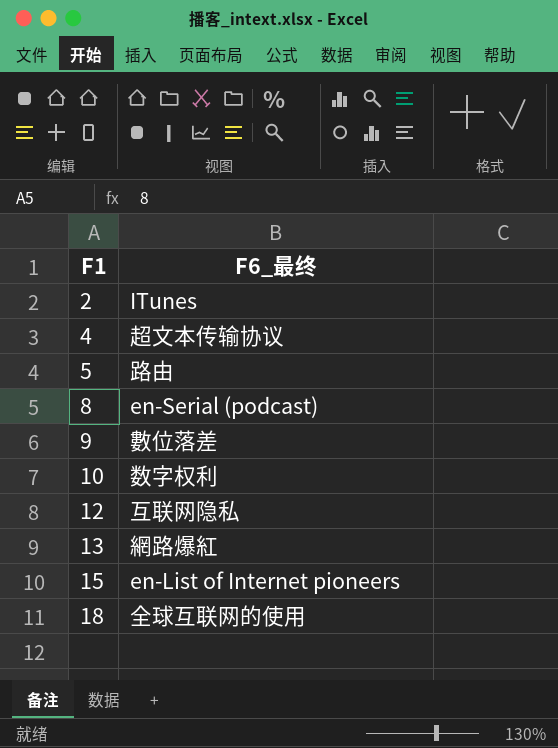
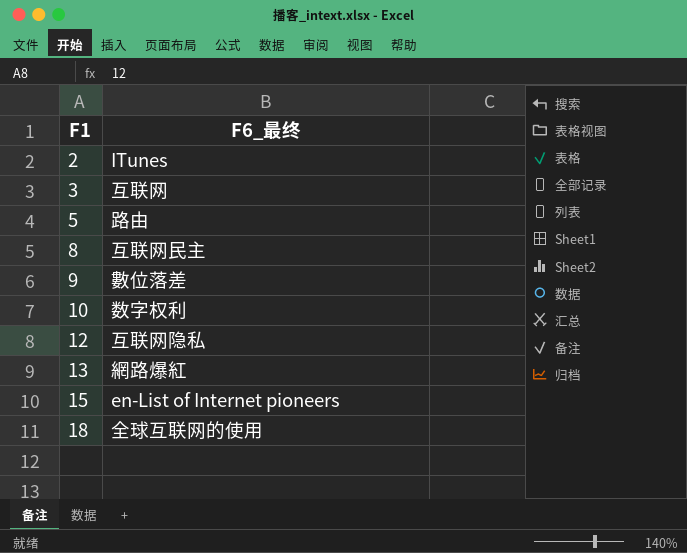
row 4: 超文本传输协议 -> none
row 3: none -> 互联网
8 | F6_最终: en-Serial (podcast) -> 互联网民主

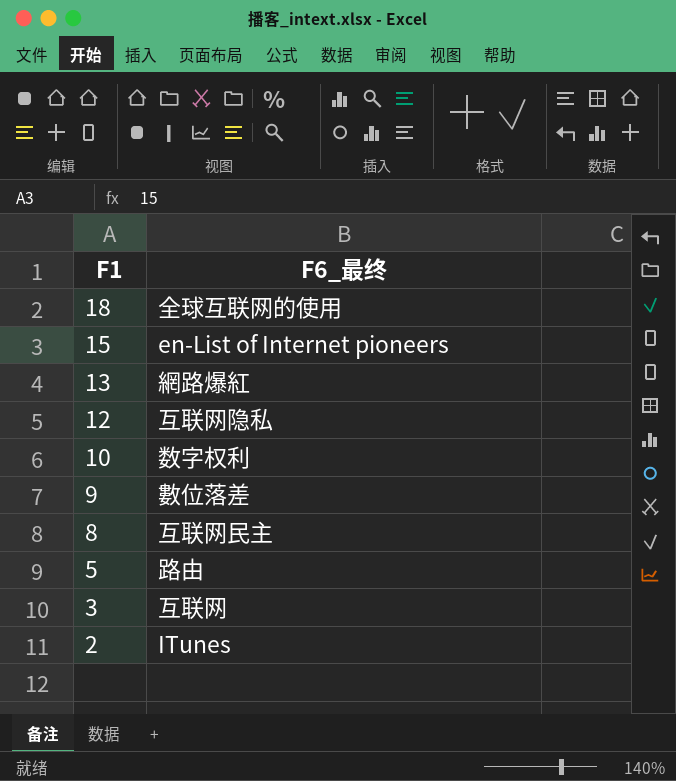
row order: F1 ascending -> F1 descending

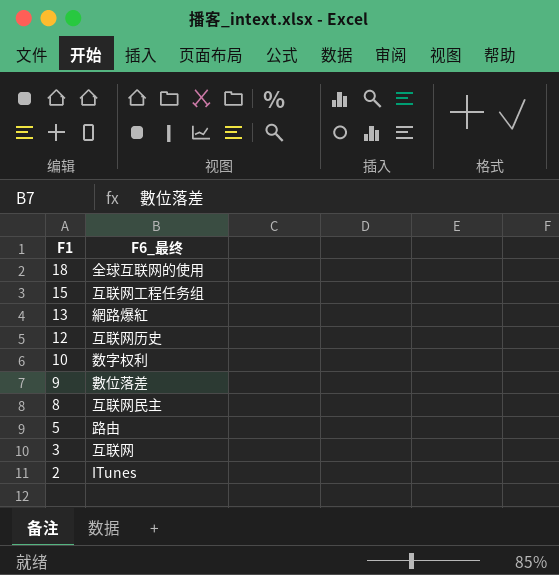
15 | F6_最终: en-List of Internet pioneers -> 互联网工程任务组
12 | F6_最终: 互联网隐私 -> 互联网历史

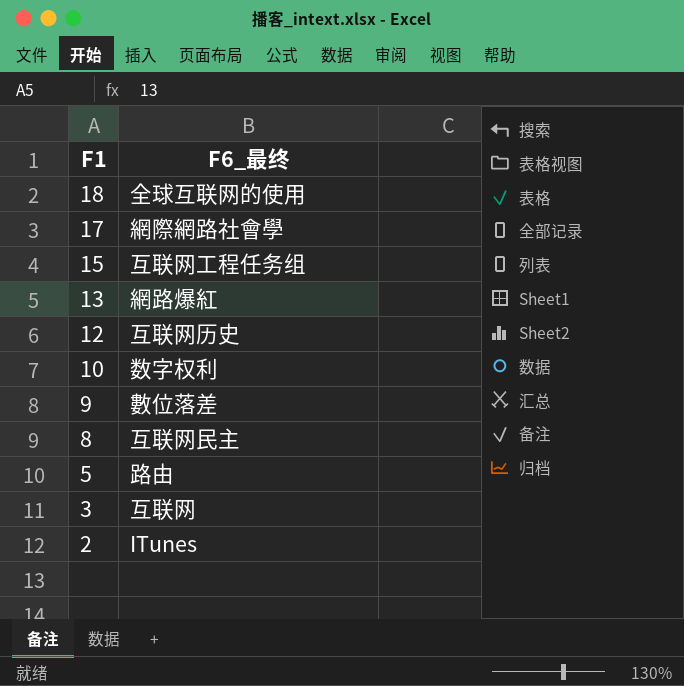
row 17: none -> 網際網路社會學

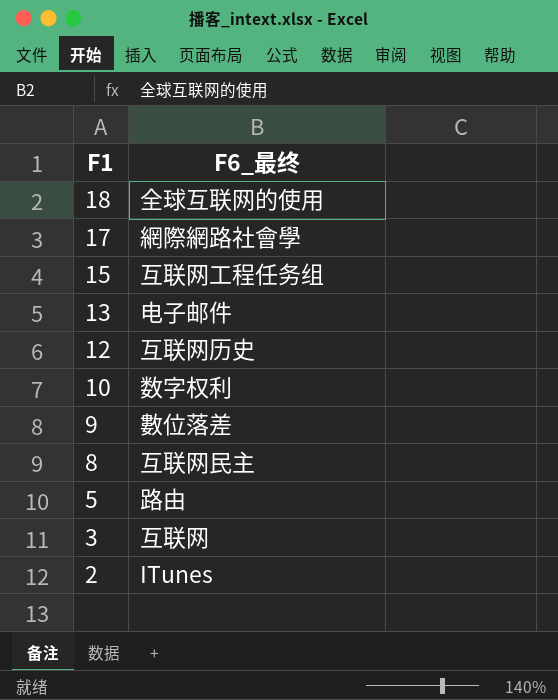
13 | F6_最终: 網路爆紅 -> 电子邮件

